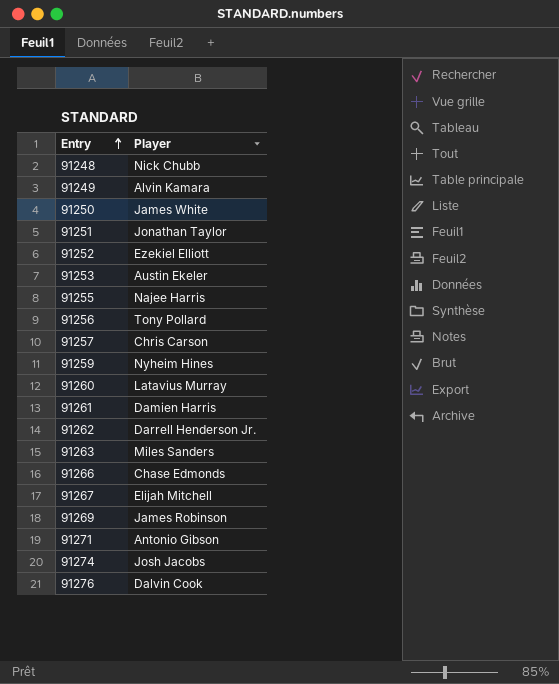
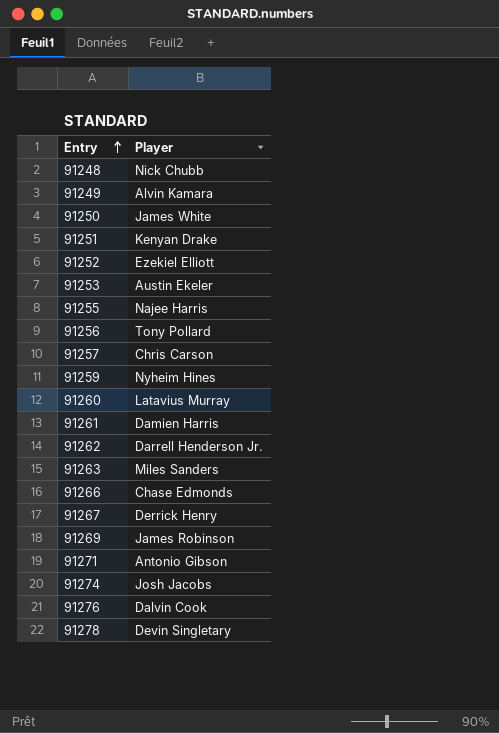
91251 | Player: Jonathan Taylor -> Kenyan Drake
91267 | Player: Elijah Mitchell -> Derrick Henry
row 91278: none -> Devin Singletary

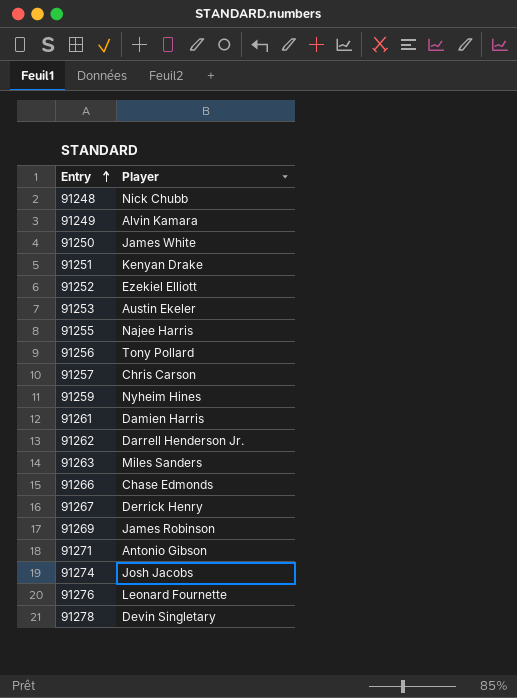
row 91260: Latavius Murray -> none
91276 | Player: Dalvin Cook -> Leonard Fournette

